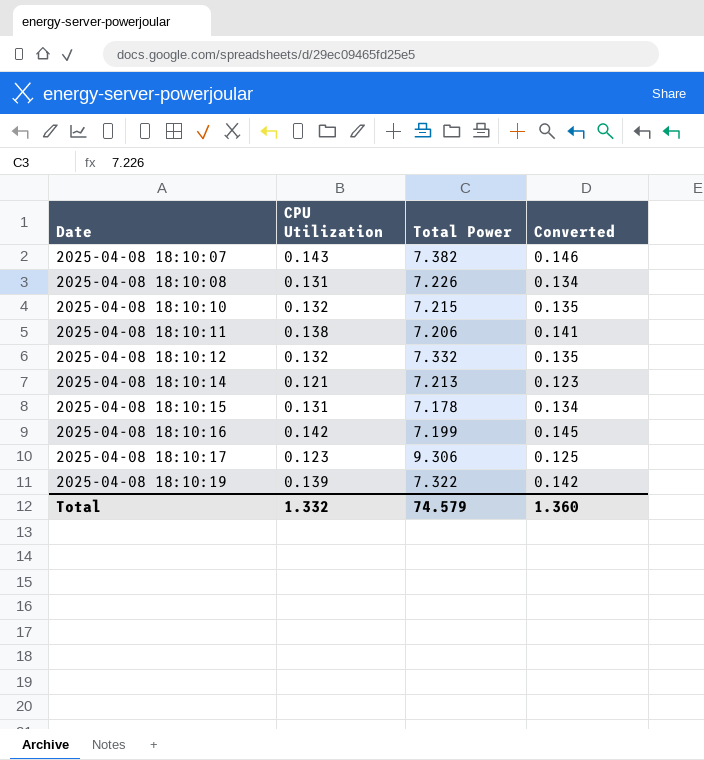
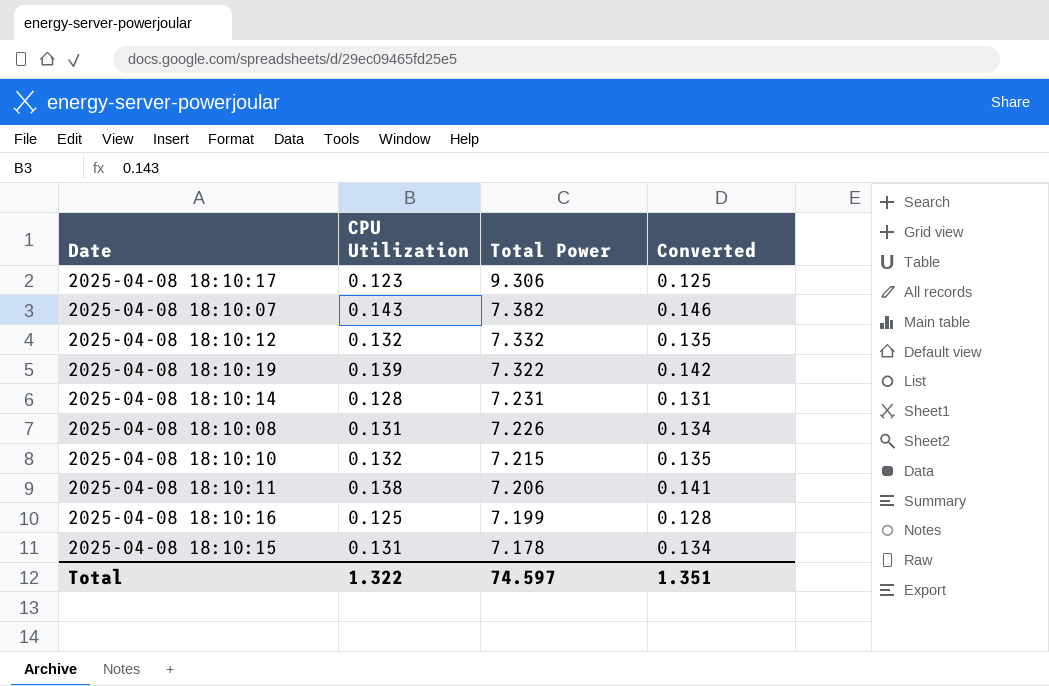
row order: Date ascending -> Total Power descending
2025-04-08 18:10:14 | CPU Utilization: 0.121 -> 0.128
2025-04-08 18:10:14 | Total Power: 7.213 -> 7.231
2025-04-08 18:10:14 | Converted: 0.123 -> 0.131
2025-04-08 18:10:16 | CPU Utilization: 0.142 -> 0.125
2025-04-08 18:10:16 | Converted: 0.145 -> 0.128
Total | CPU Utilization: 1.332 -> 1.322
Total | Total Power: 74.579 -> 74.597
Total | Converted: 1.360 -> 1.351

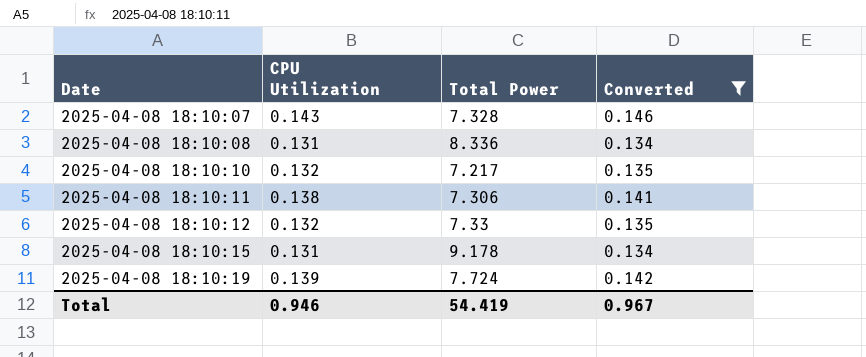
filter: none -> Converted >= 0.134
row order: Total Power descending -> Date ascending
2025-04-08 18:10:07 | Total Power: 7.382 -> 7.328
2025-04-08 18:10:08 | Total Power: 7.226 -> 8.336
2025-04-08 18:10:10 | Total Power: 7.215 -> 7.217
2025-04-08 18:10:11 | Total Power: 7.206 -> 7.306
2025-04-08 18:10:12 | Total Power: 7.332 -> 7.33
2025-04-08 18:10:15 | Total Power: 7.178 -> 9.178
2025-04-08 18:10:19 | Total Power: 7.322 -> 7.724
Total | CPU Utilization: 1.322 -> 0.946
Total | Total Power: 74.597 -> 54.419
Total | Converted: 1.351 -> 0.967

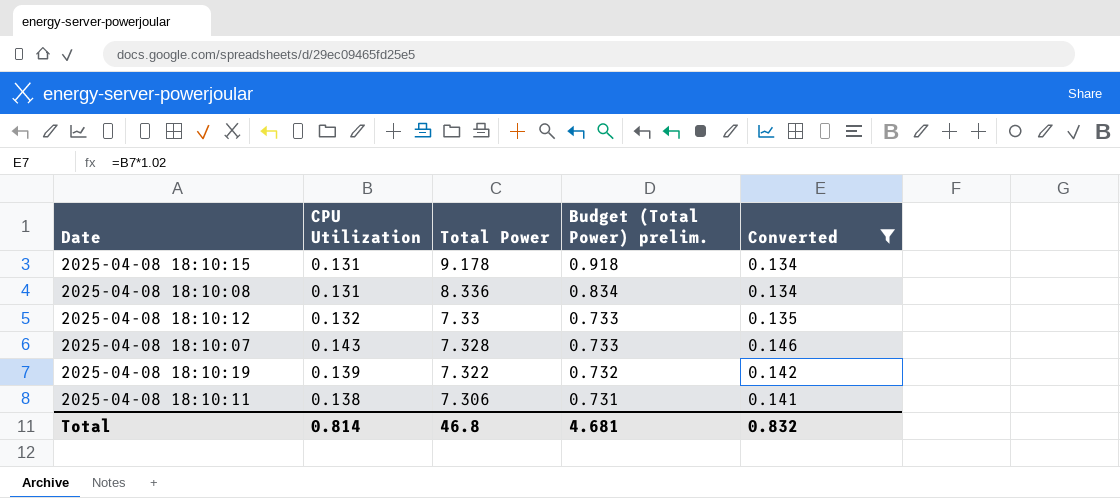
row order: Date ascending -> Total Power descending
column Budget (Total Power) prelim. | formula: none -> [Total Power] * 0.1
row 2025-04-08 18:10:10: 0.132 | 7.217 | 0.135 -> none
2025-04-08 18:10:19 | Total Power: 7.724 -> 7.322
Total | CPU Utilization: 0.946 -> 0.814
Total | Total Power: 54.419 -> 46.8
Total | Converted: 0.967 -> 0.832

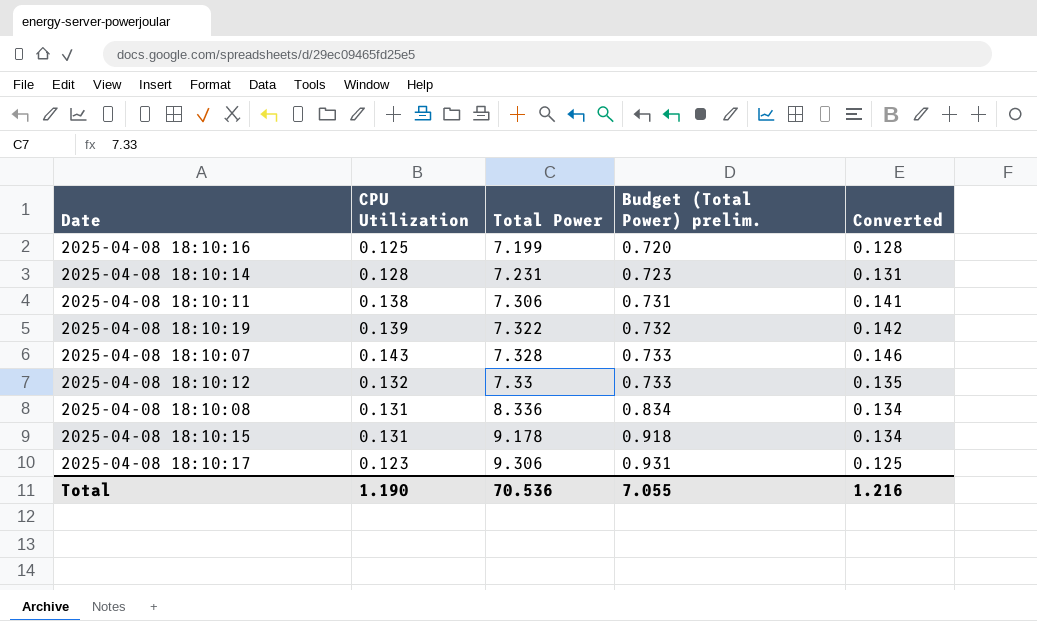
filter: Converted >= 0.134 -> none
row order: Total Power descending -> Total Power ascending
Total | CPU Utilization: 0.814 -> 1.190
Total | Total Power: 46.8 -> 70.536
Total | Budget (Total Power) prelim.: 4.681 -> 7.055
Total | Converted: 0.832 -> 1.216

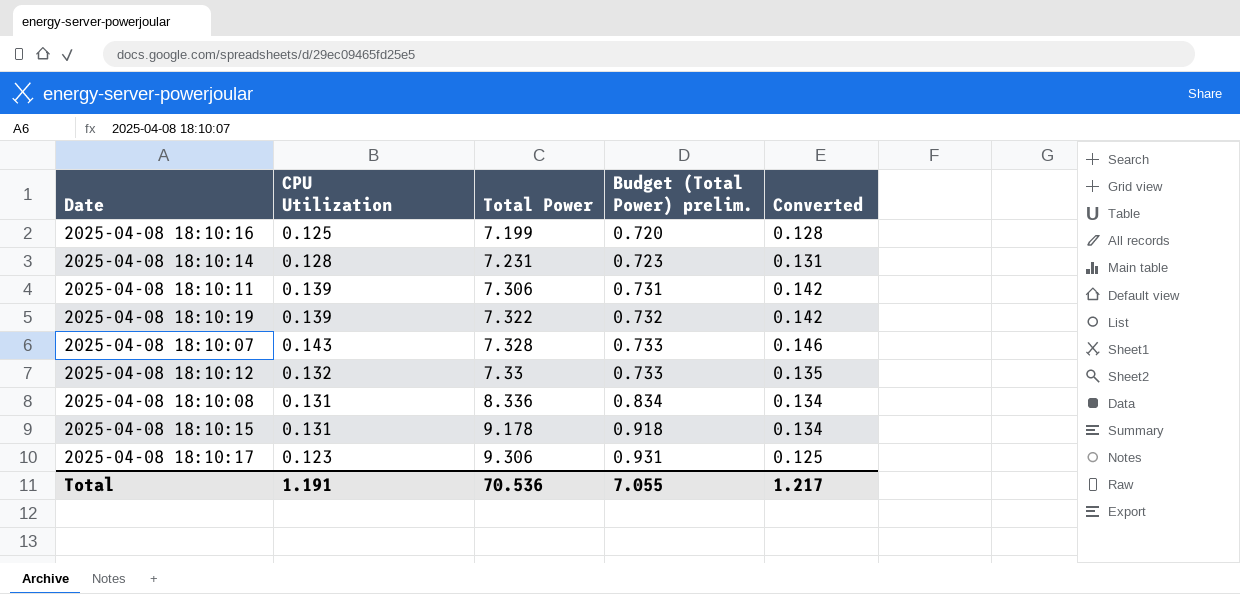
2025-04-08 18:10:11 | CPU Utilization: 0.138 -> 0.139
2025-04-08 18:10:11 | Converted: 0.141 -> 0.142
Total | CPU Utilization: 1.190 -> 1.191
Total | Converted: 1.216 -> 1.217

